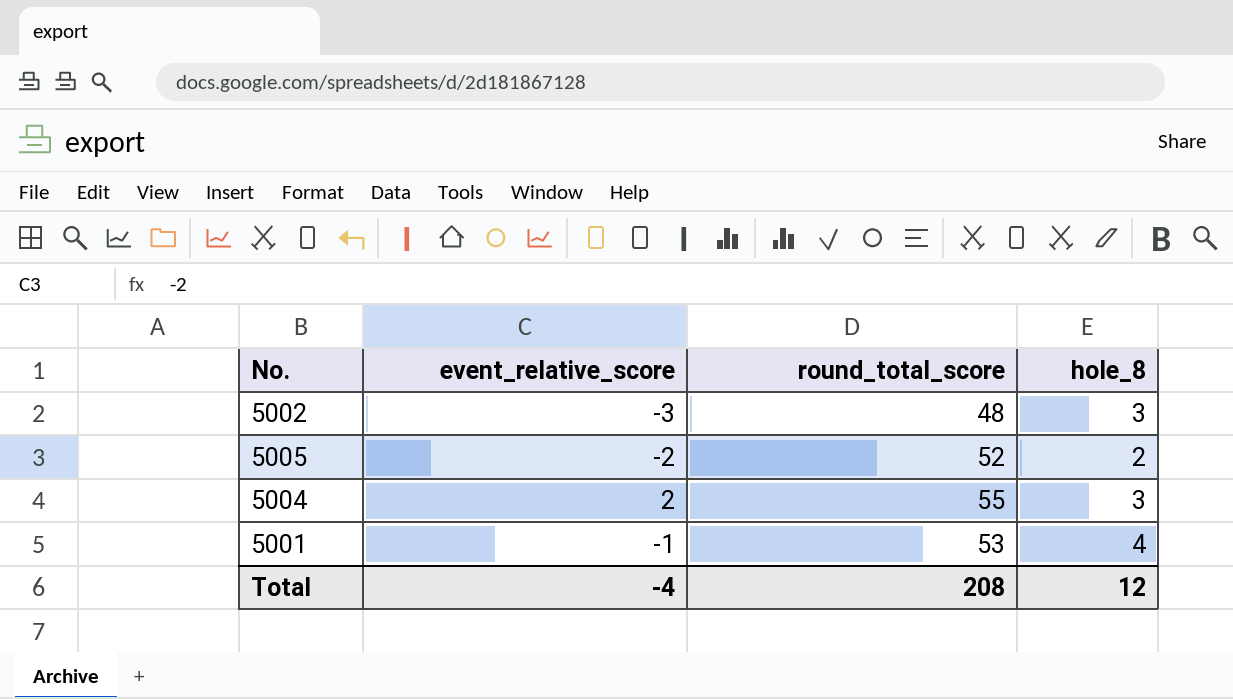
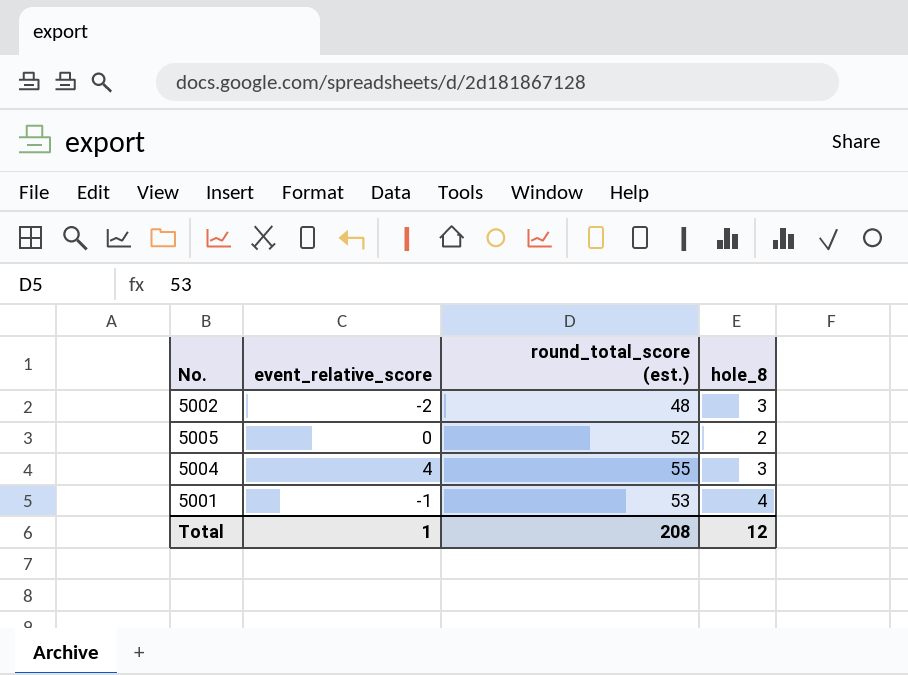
column name: round_total_score -> round_total_score (est.)
5002 | event_relative_score: -3 -> -2
5005 | event_relative_score: -2 -> 0
5004 | event_relative_score: 2 -> 4
Total | event_relative_score: -4 -> 1

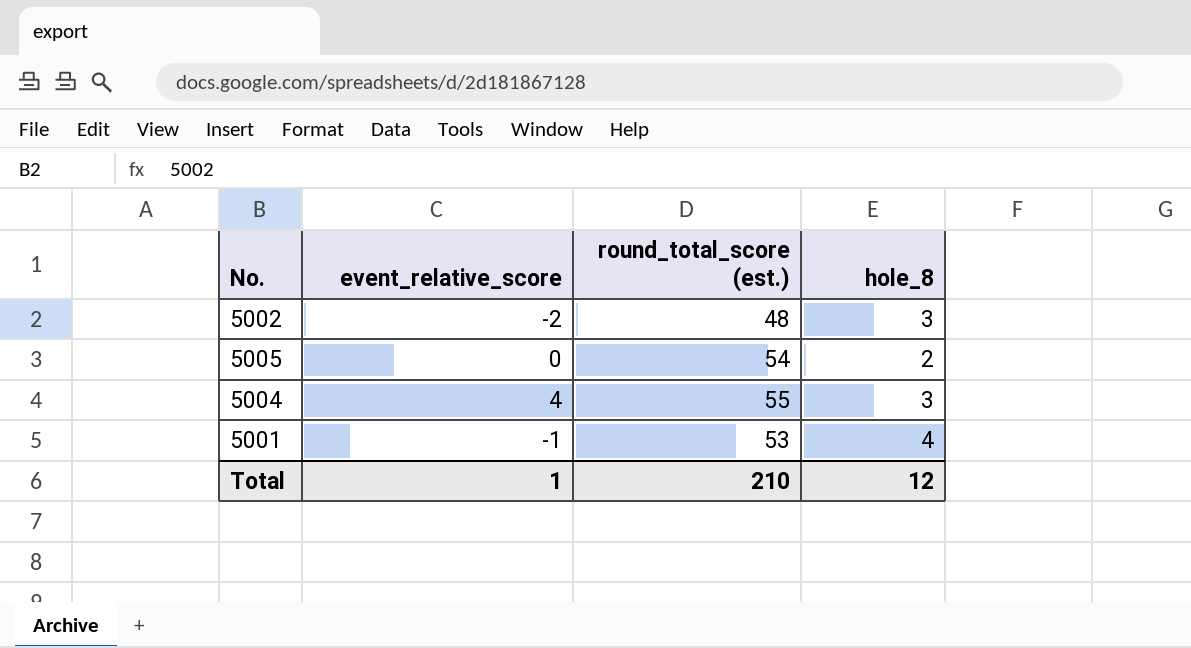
5005 | round_total_score (est.): 52 -> 54
Total | round_total_score (est.): 208 -> 210

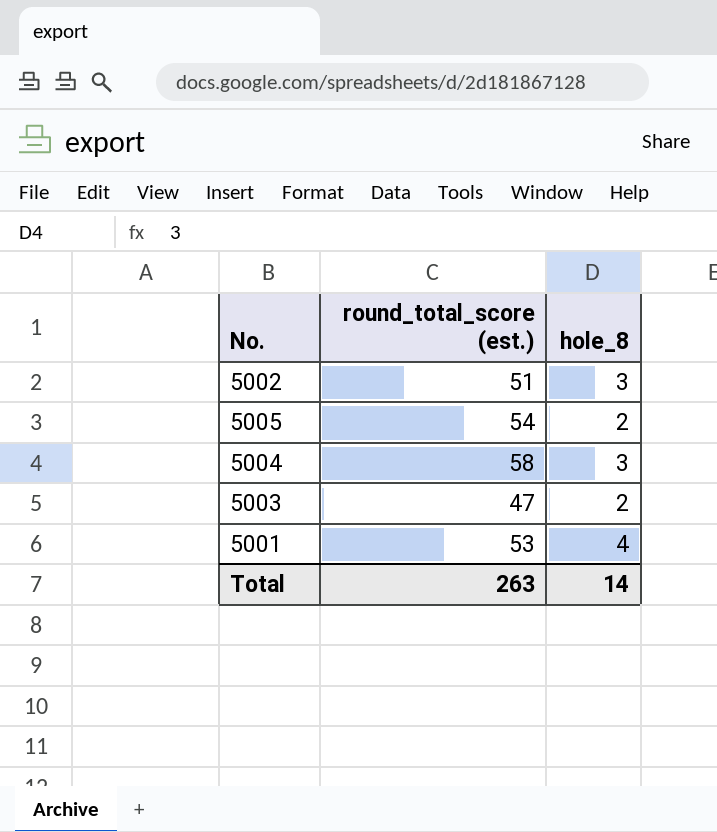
column event_relative_score | position: 2 -> none
5002 | round_total_score (est.): 48 -> 51
5004 | round_total_score (est.): 55 -> 58
row 5003: none -> 47 | 2
Total | round_total_score (est.): 210 -> 263
Total | hole_8: 12 -> 14

